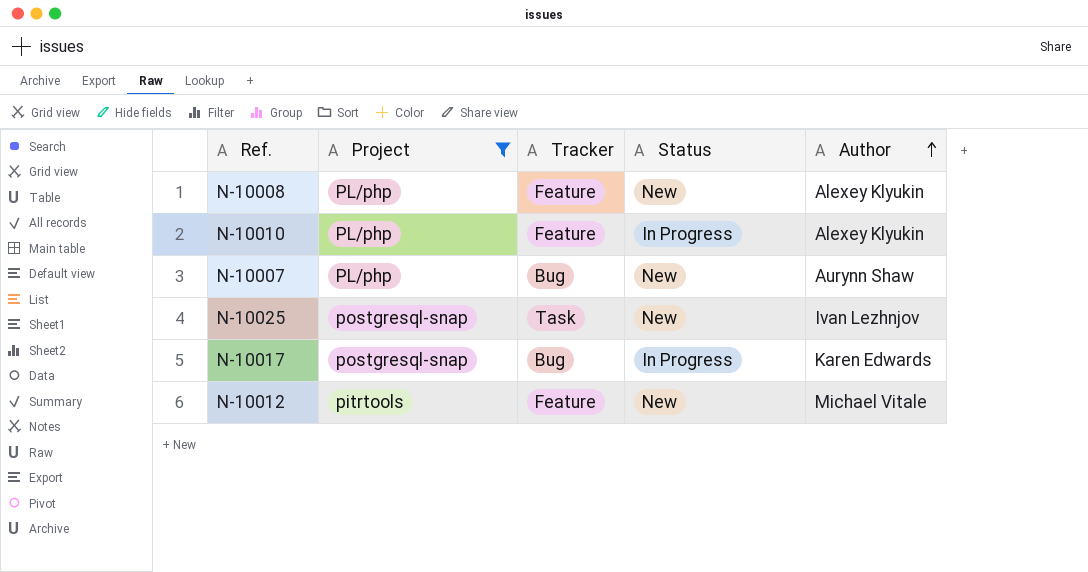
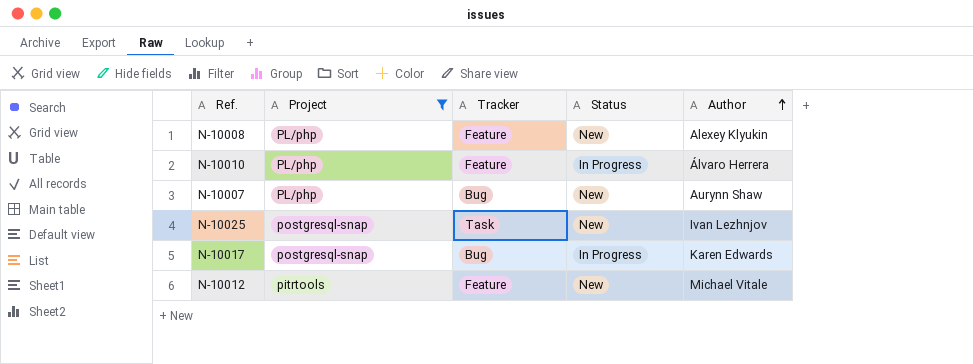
N-10010 | Author: Alexey Klyukin -> Álvaro Herrera

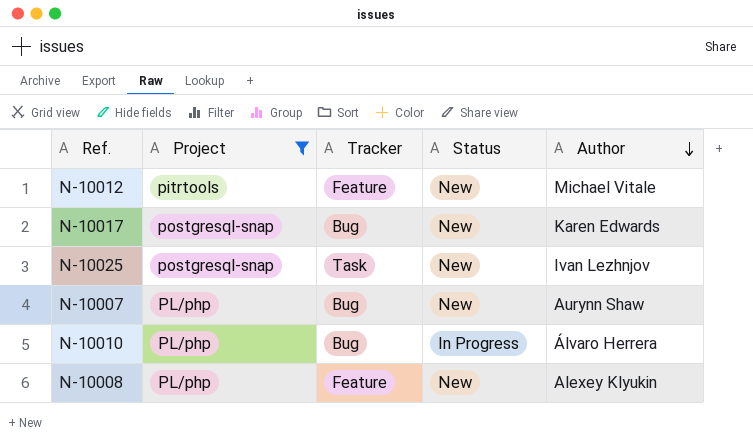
row order: Author ascending -> Author descending
N-10017 | Status: In Progress -> New
N-10010 | Tracker: Feature -> Bug

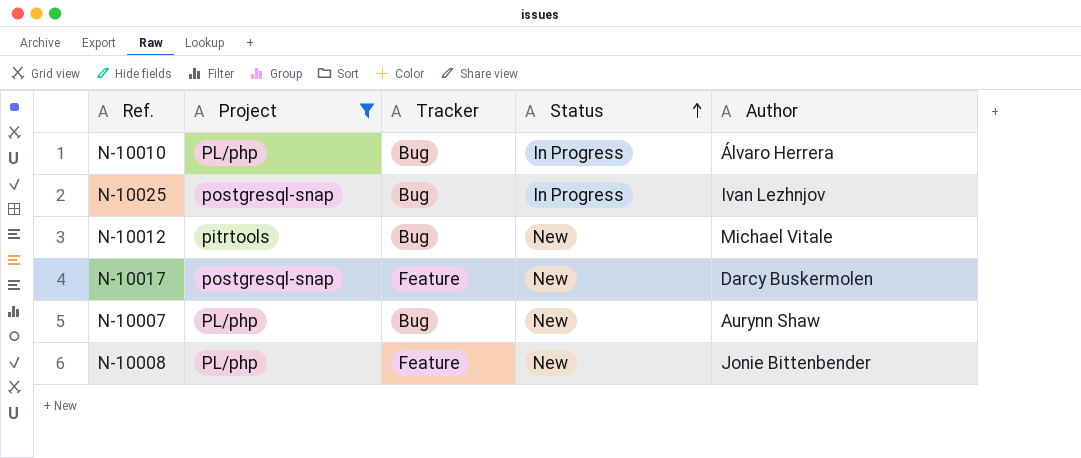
row order: Author descending -> Status ascending
N-10025 | Tracker: Task -> Bug
N-10025 | Status: New -> In Progress
N-10012 | Tracker: Feature -> Bug
N-10017 | Tracker: Bug -> Feature
N-10017 | Author: Karen Edwards -> Darcy Buskermolen
N-10008 | Author: Alexey Klyukin -> Jonie Bittenbender

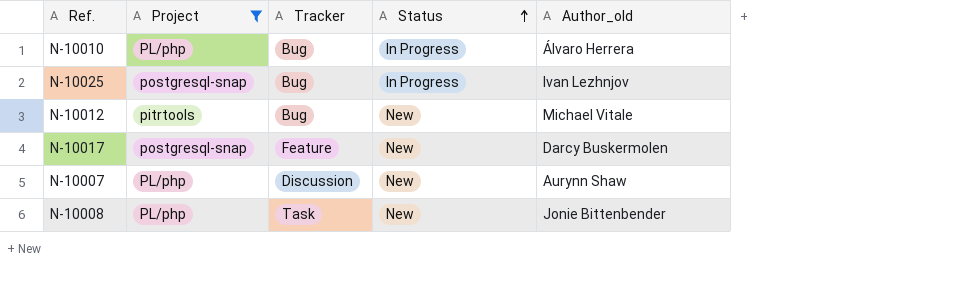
column name: Author -> Author_old
N-10007 | Tracker: Bug -> Discussion
N-10008 | Tracker: Feature -> Task

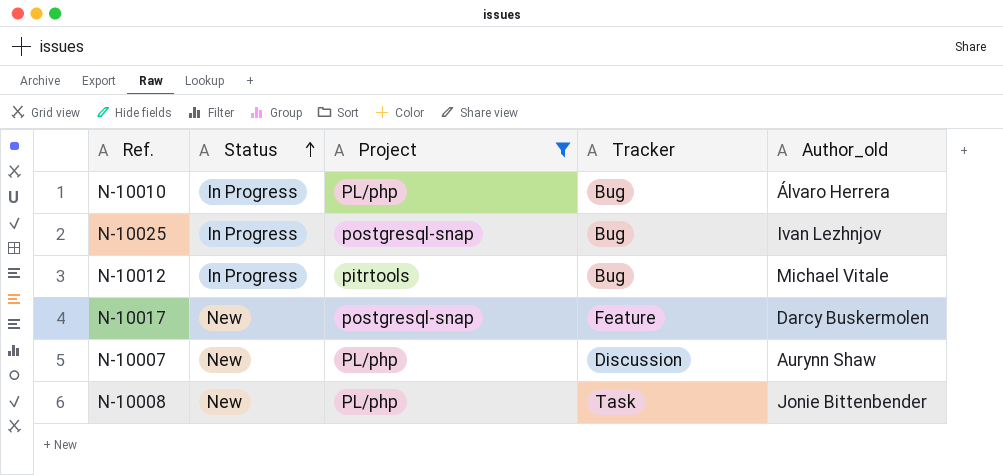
column Status | position: 4 -> 2
N-10012 | Status: New -> In Progress

